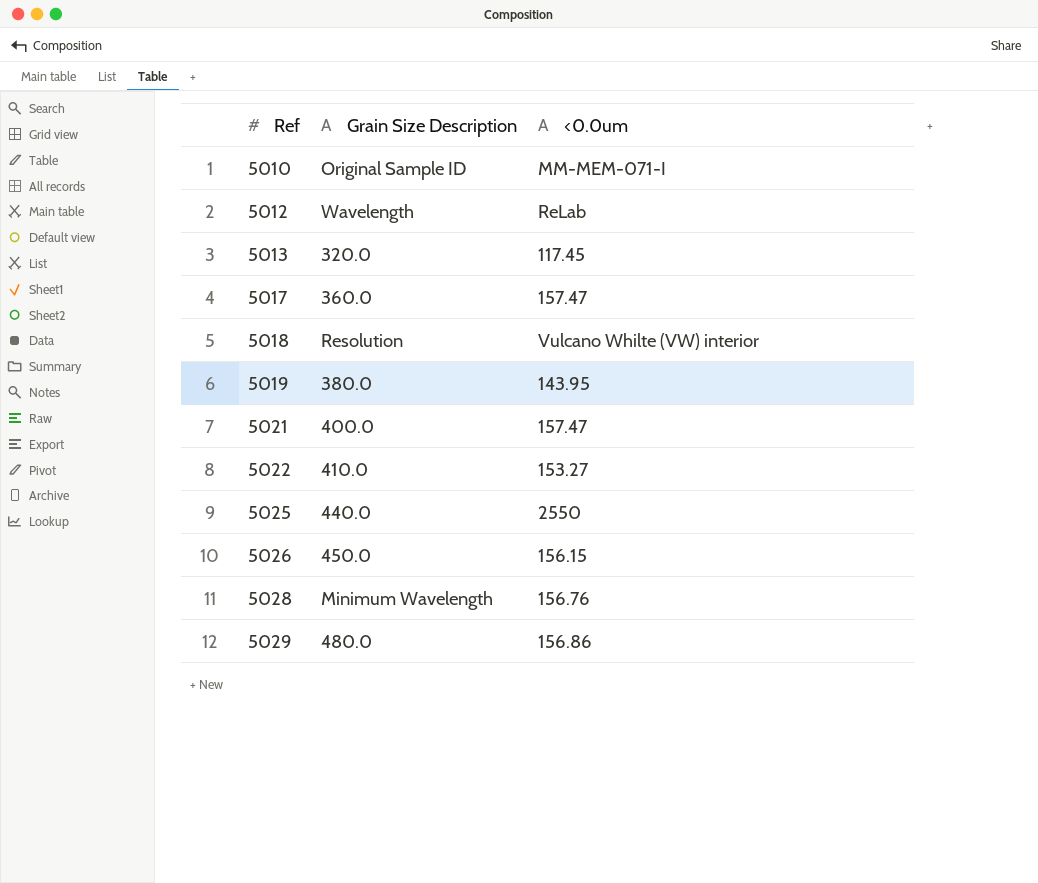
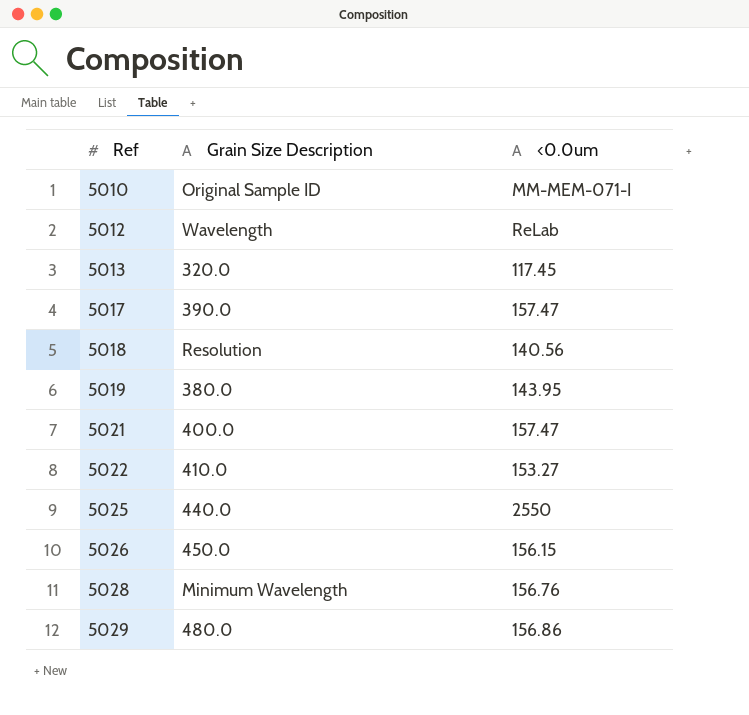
5017 | Grain Size Description: 360.0 -> 390.0
5018 | <0.0um: Vulcano Whilte (VW) interior -> 140.56

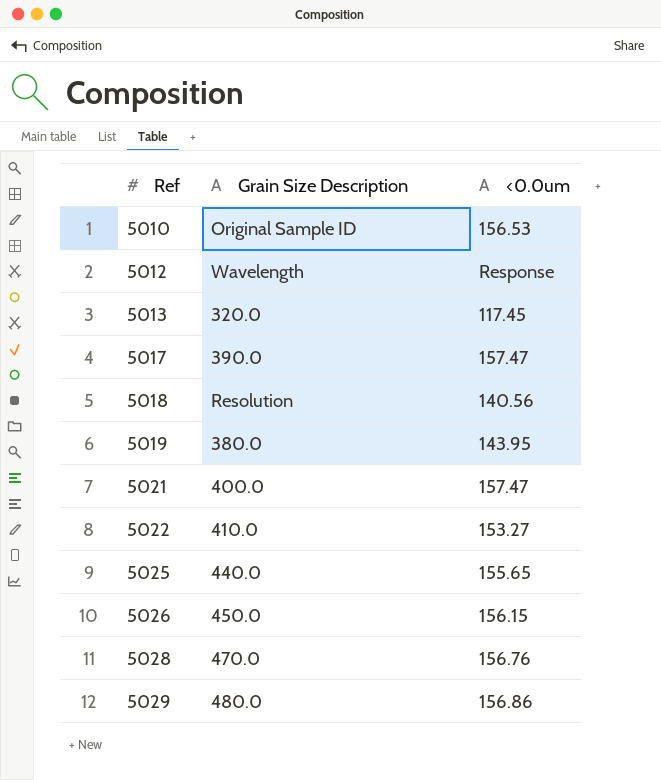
5010 | <0.0um: MM-MEM-071-I -> 156.53
5012 | <0.0um: ReLab -> Response
5025 | <0.0um: 2550 -> 155.65
5028 | Grain Size Description: Minimum Wavelength -> 470.0

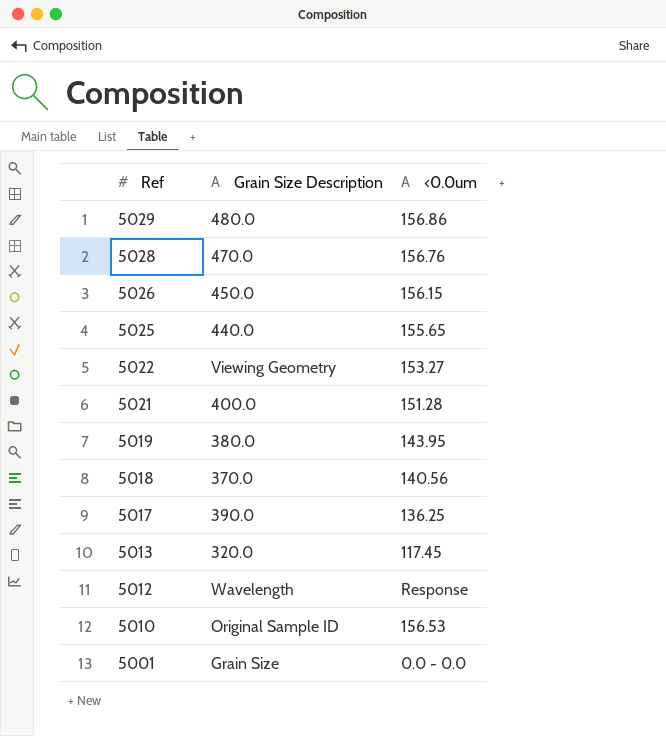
row order: Ref ascending -> Ref descending
5022 | Grain Size Description: 410.0 -> Viewing Geometry
5021 | <0.0um: 157.47 -> 151.28
5018 | Grain Size Description: Resolution -> 370.0
5017 | <0.0um: 157.47 -> 136.25
row 5001: none -> Grain Size | 0.0 - 0.0

